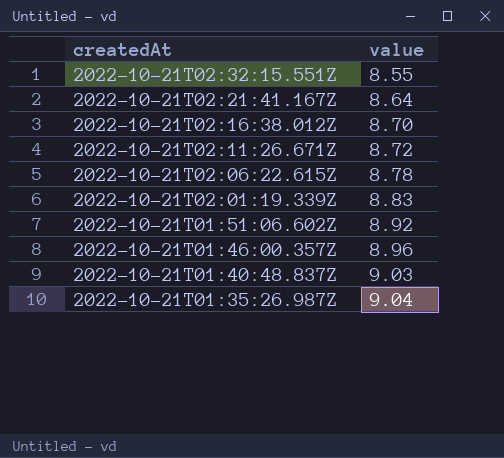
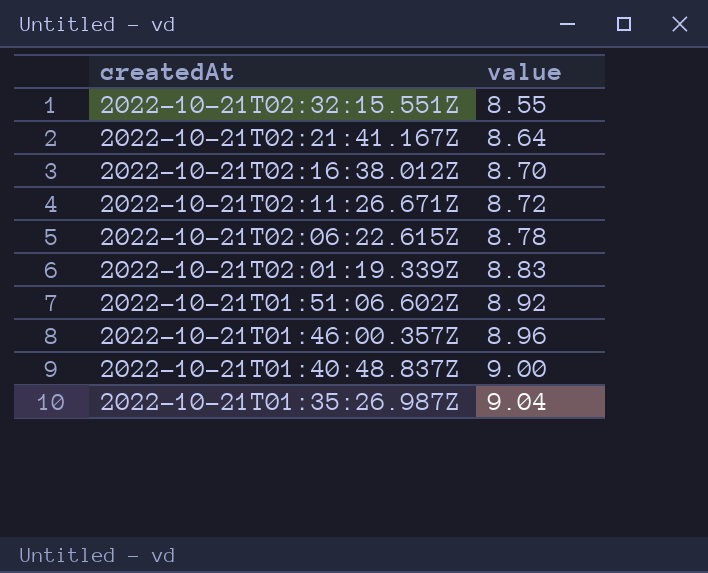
2022-10-21T01:40:48.837Z | value: 9.03 -> 9.00

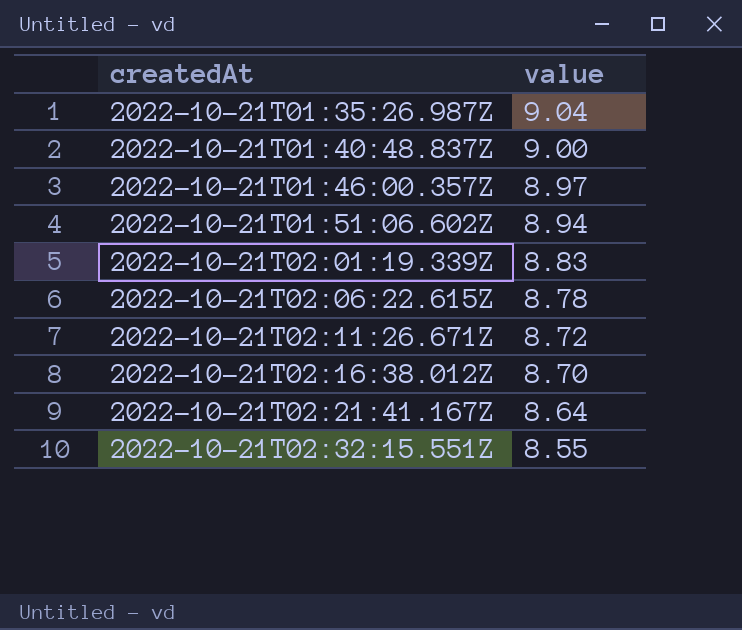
row order: createdAt descending -> createdAt ascending
2022-10-21T01:46:00.357Z | value: 8.96 -> 8.97
2022-10-21T01:51:06.602Z | value: 8.92 -> 8.94

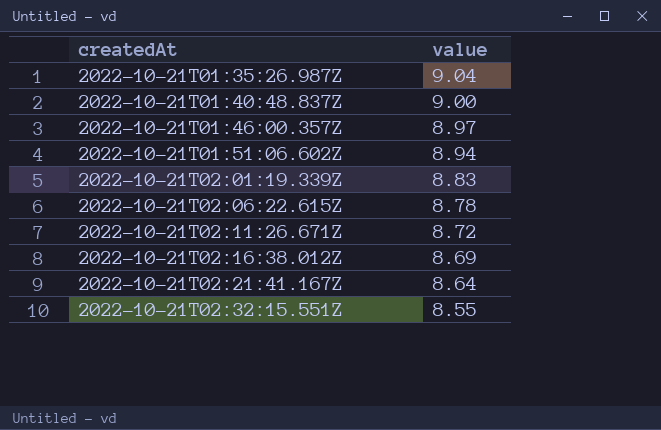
2022-10-21T02:16:38.012Z | value: 8.70 -> 8.69

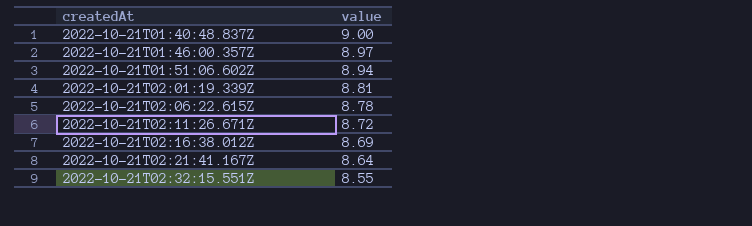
row 2022-10-21T01:35:26.987Z: 9.04 -> none
2022-10-21T02:01:19.339Z | value: 8.83 -> 8.81

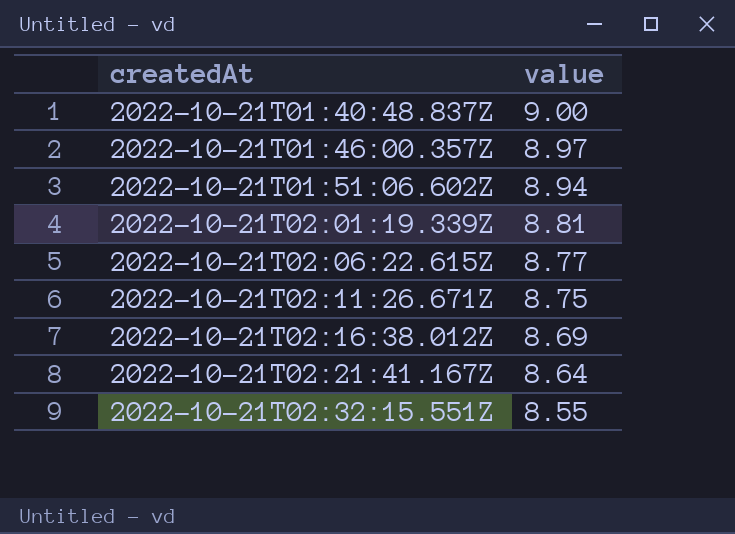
2022-10-21T02:06:22.615Z | value: 8.78 -> 8.77
2022-10-21T02:11:26.671Z | value: 8.72 -> 8.75

